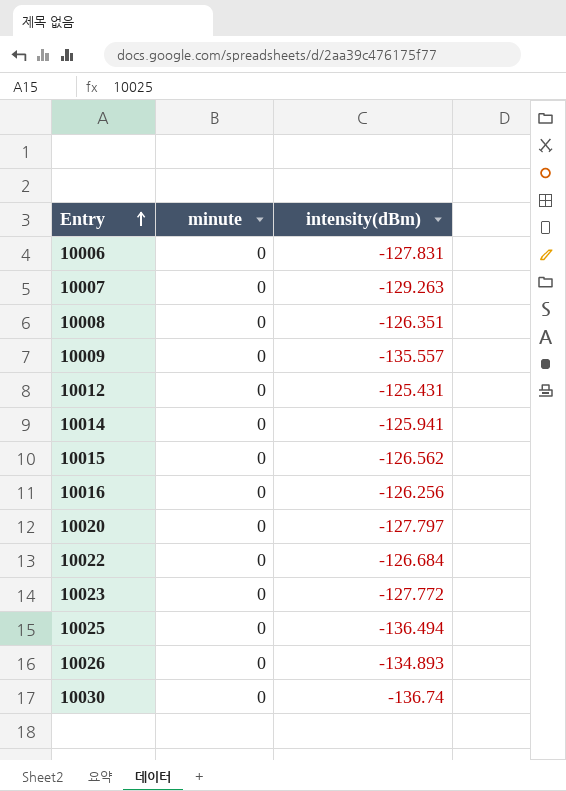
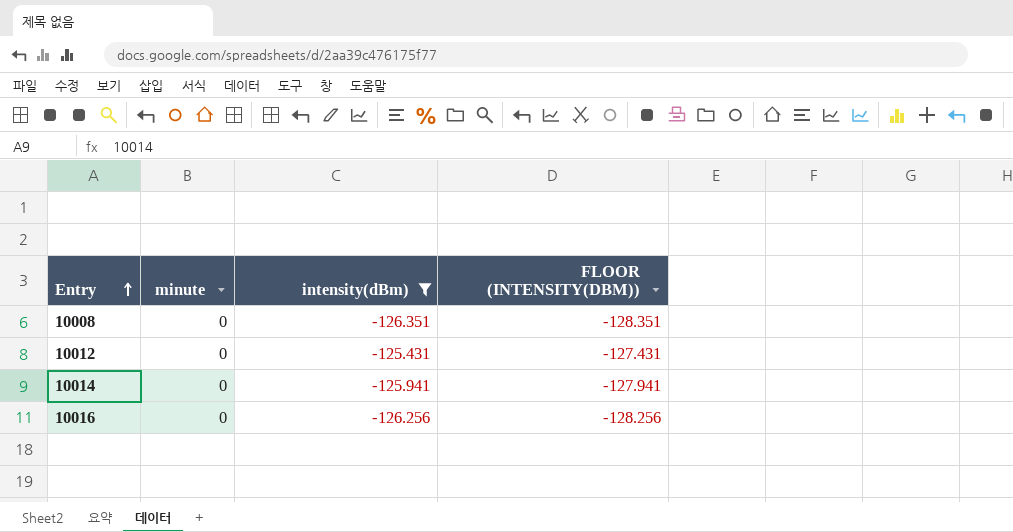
filter: none -> intensity(dBm) >= -126.351
column FLOOR (INTENSITY(DBM)) | formula: none -> [intensity(dBm)] - 2

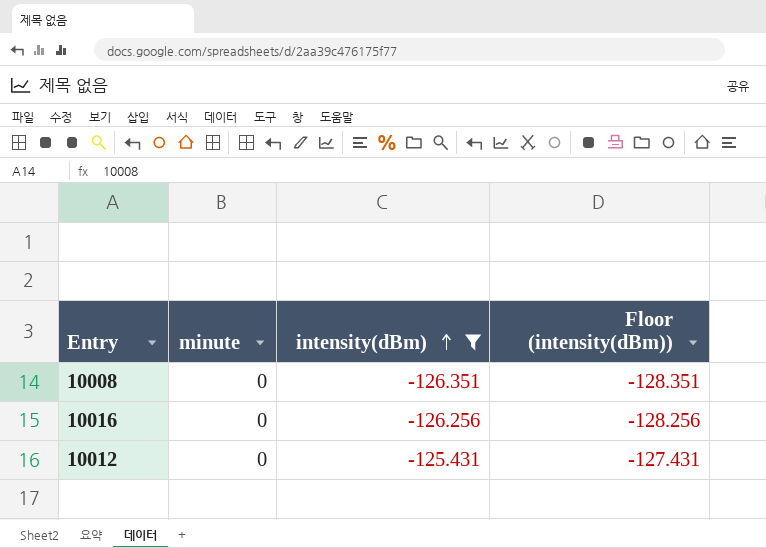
row order: Entry ascending -> intensity(dBm) ascending
column name: FLOOR (INTENSITY(DBM)) -> Floor (intensity(dBm))
row 10014: 0 | -125.941 | -127.941 -> none

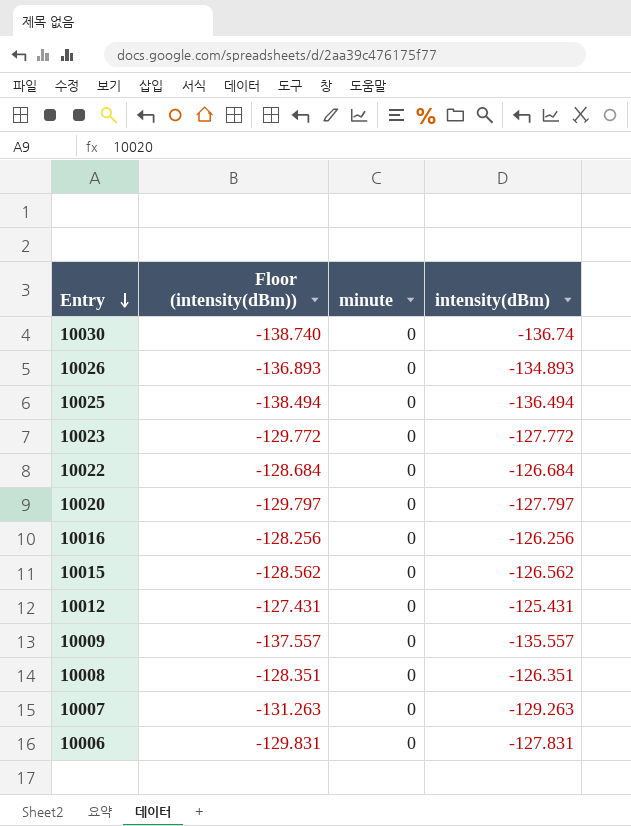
filter: intensity(dBm) >= -126.351 -> none
row order: intensity(dBm) ascending -> Entry descending
column Floor (intensity(dBm)) | position: 4 -> 2

